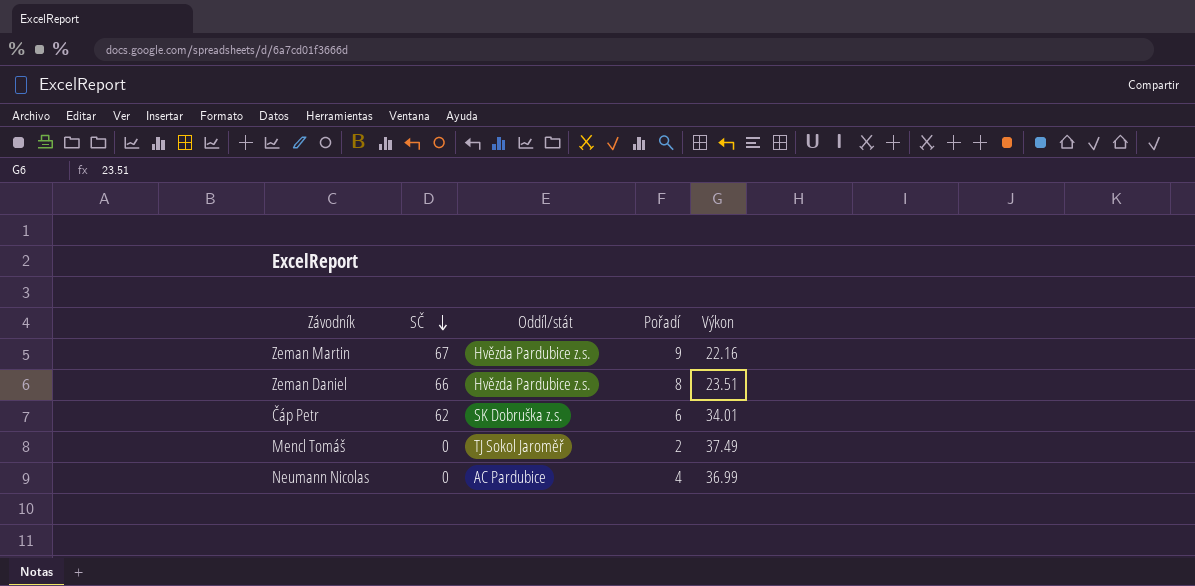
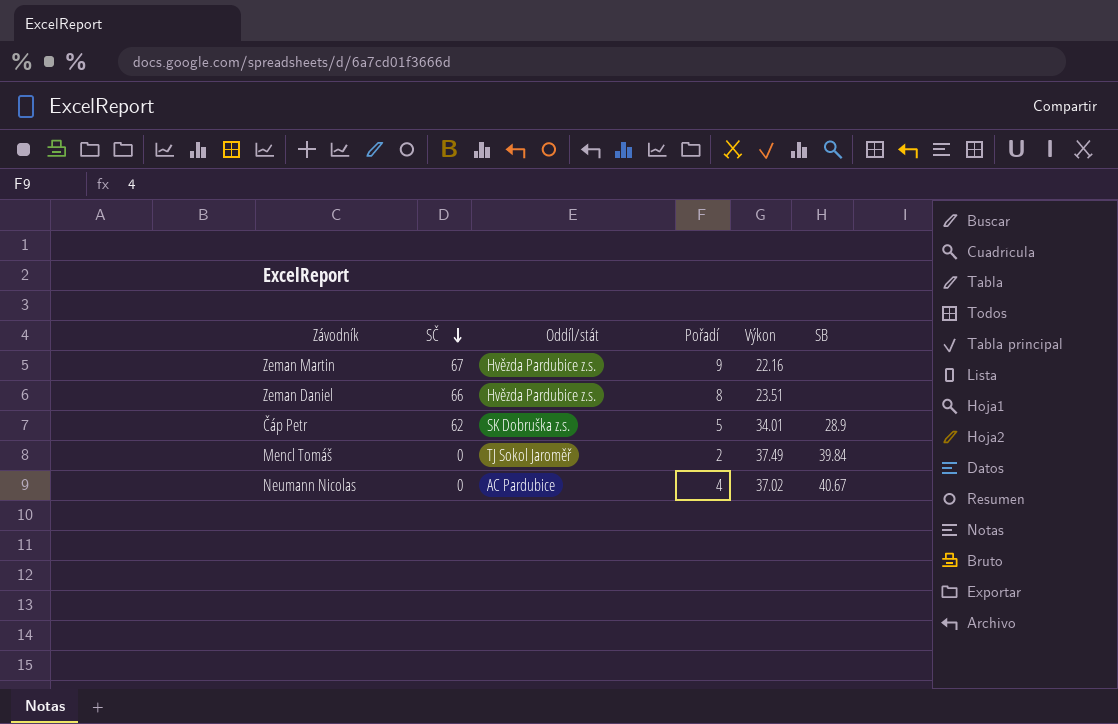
column SB | position: none -> 6
Čáp Petr | Pořadí: 6 -> 5
Neumann Nicolas | Výkon: 36.99 -> 37.02

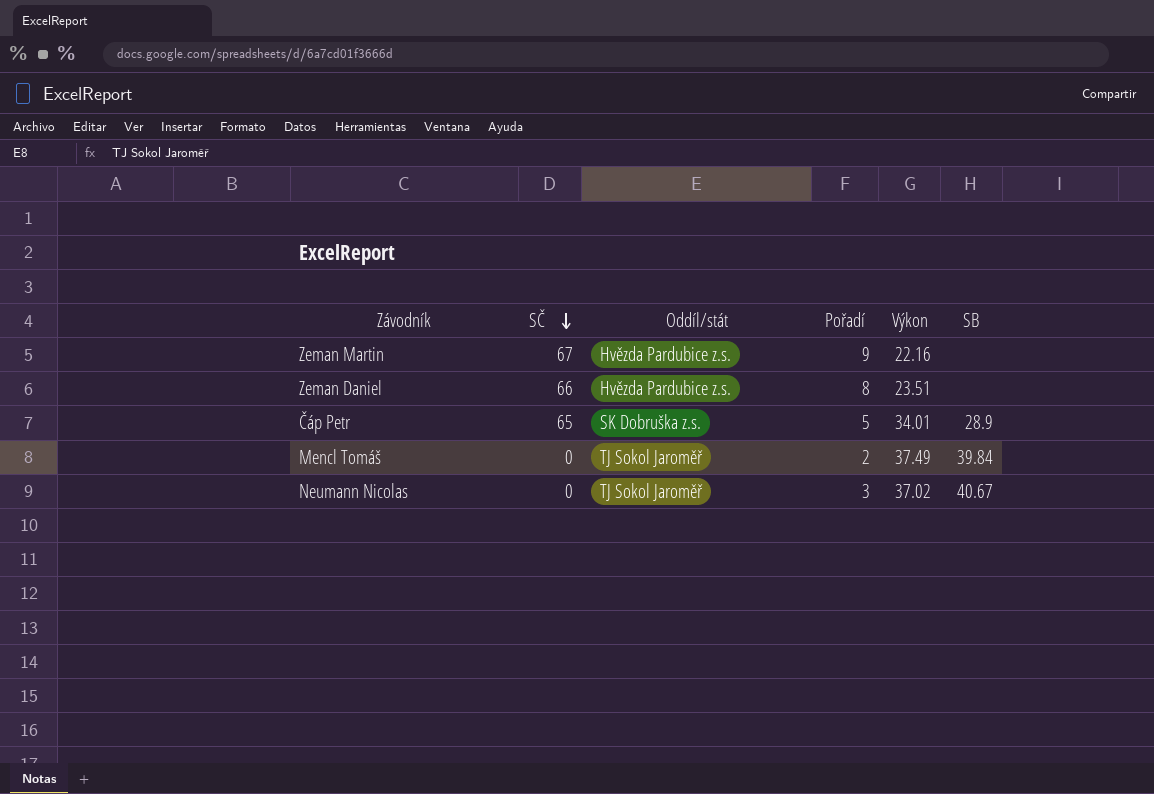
Čáp Petr | SČ: 62 -> 65
Neumann Nicolas | Oddíl/stát: AC Pardubice -> TJ Sokol Jaroměř
Neumann Nicolas | Pořadí: 4 -> 3

